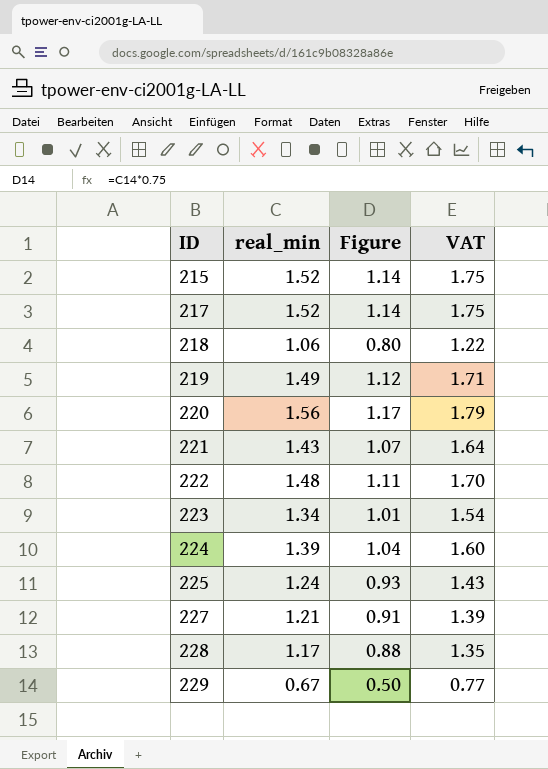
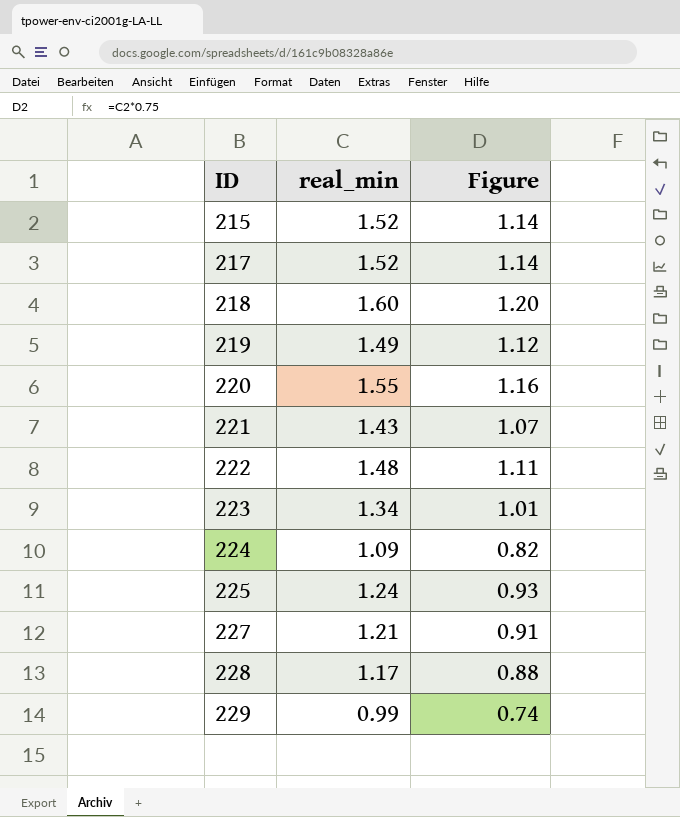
column VAT | formula: [real_min] * 1.15 -> none
218 | real_min: 1.06 -> 1.60
218 | Figure: 0.80 -> 1.20
220 | real_min: 1.56 -> 1.55
220 | Figure: 1.17 -> 1.16
224 | real_min: 1.39 -> 1.09
224 | Figure: 1.04 -> 0.82
229 | real_min: 0.67 -> 0.99
229 | Figure: 0.50 -> 0.74

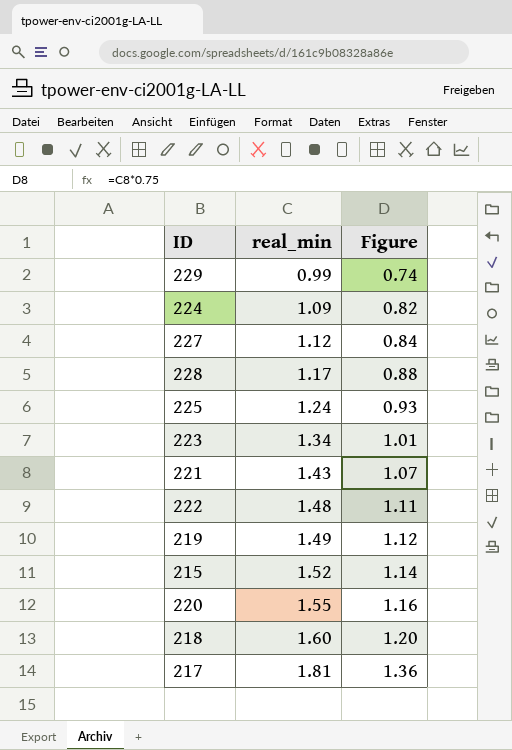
row order: ID ascending -> real_min ascending
227 | real_min: 1.21 -> 1.12
227 | Figure: 0.91 -> 0.84
217 | real_min: 1.52 -> 1.81
217 | Figure: 1.14 -> 1.36

